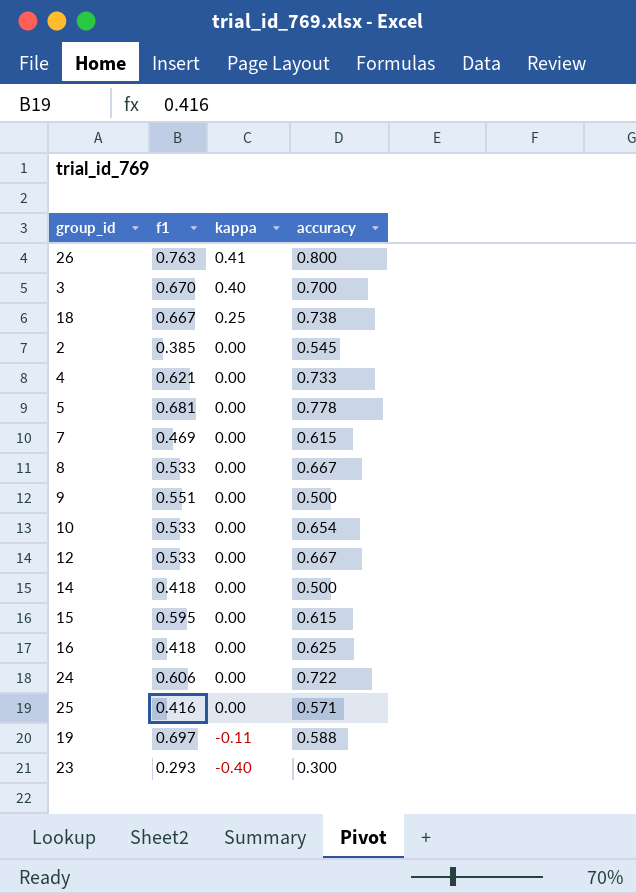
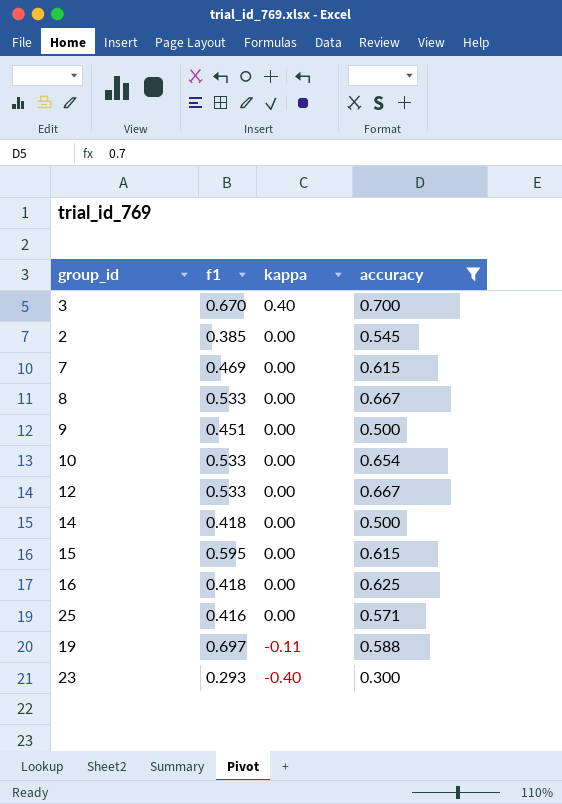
filter: none -> accuracy <= 0.700
9 | f1: 0.551 -> 0.451

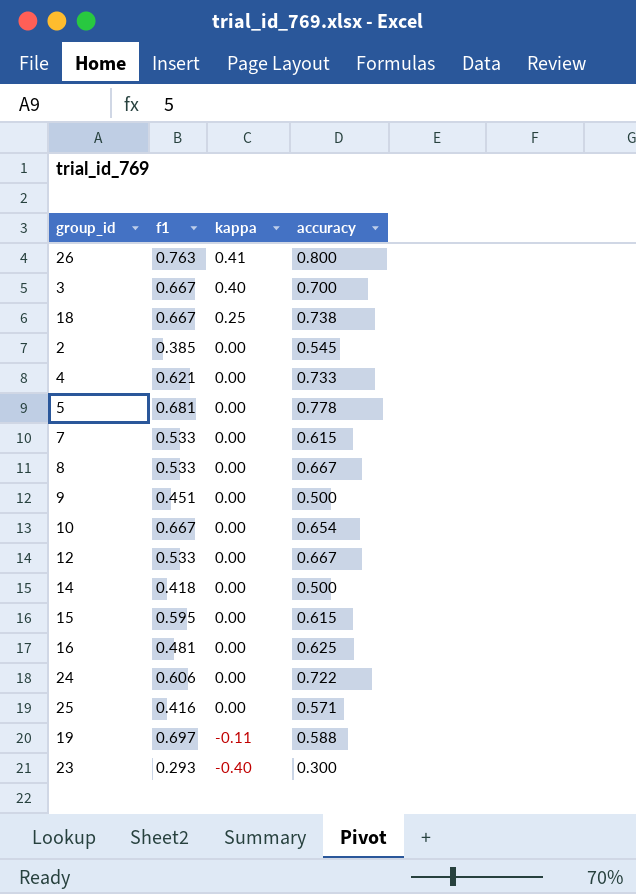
filter: accuracy <= 0.700 -> none
3 | f1: 0.670 -> 0.667
7 | f1: 0.469 -> 0.533
10 | f1: 0.533 -> 0.667
16 | f1: 0.418 -> 0.481

